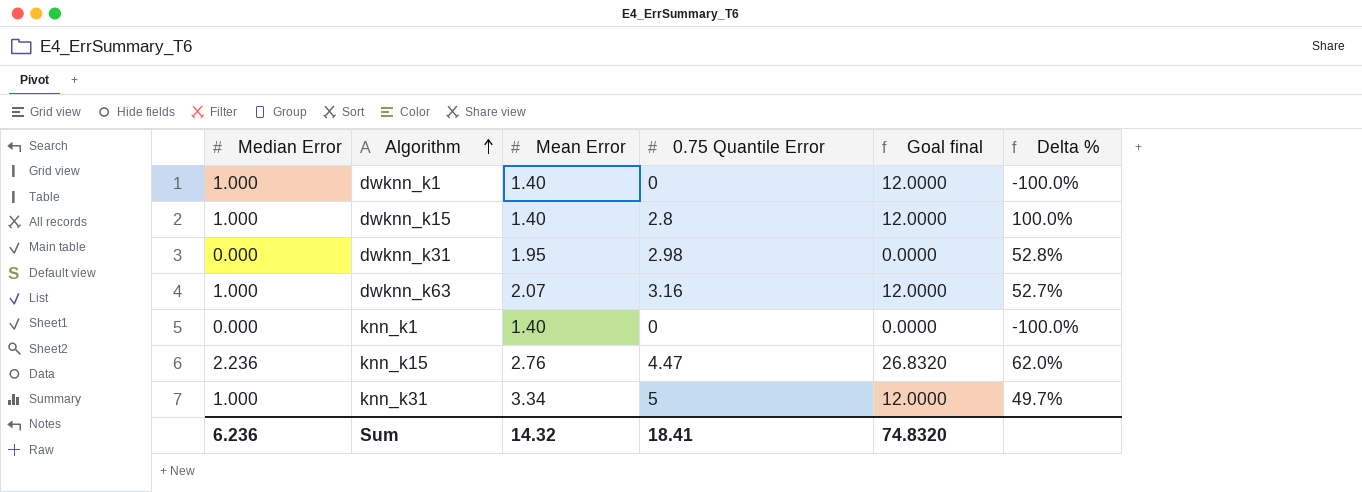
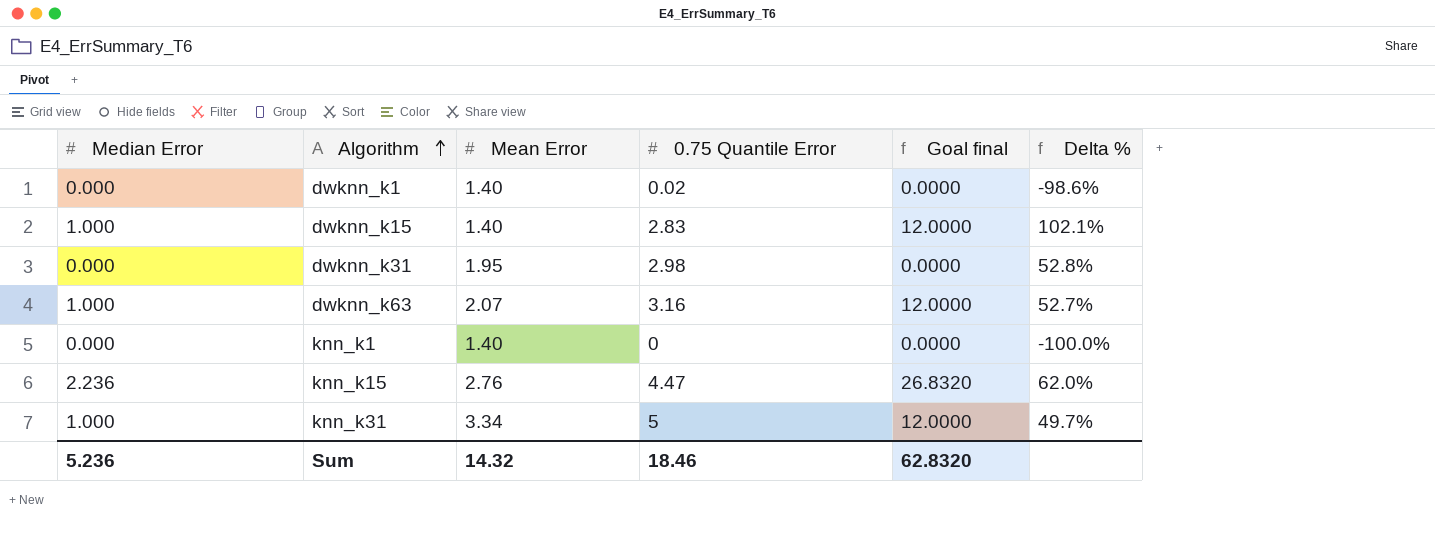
dwknn_k1 | Median Error: 1.000 -> 0.000
dwknn_k1 | 0.75 Quantile Error: 0 -> 0.02
dwknn_k1 | Goal final: 12.0000 -> 0.0000
dwknn_k1 | Delta %: -100.0% -> -98.6%
dwknn_k15 | 0.75 Quantile Error: 2.8 -> 2.83
dwknn_k15 | Delta %: 100.0% -> 102.1%
Sum | Median Error: 6.236 -> 5.236
Sum | 0.75 Quantile Error: 18.41 -> 18.46
Sum | Goal final: 74.8320 -> 62.8320

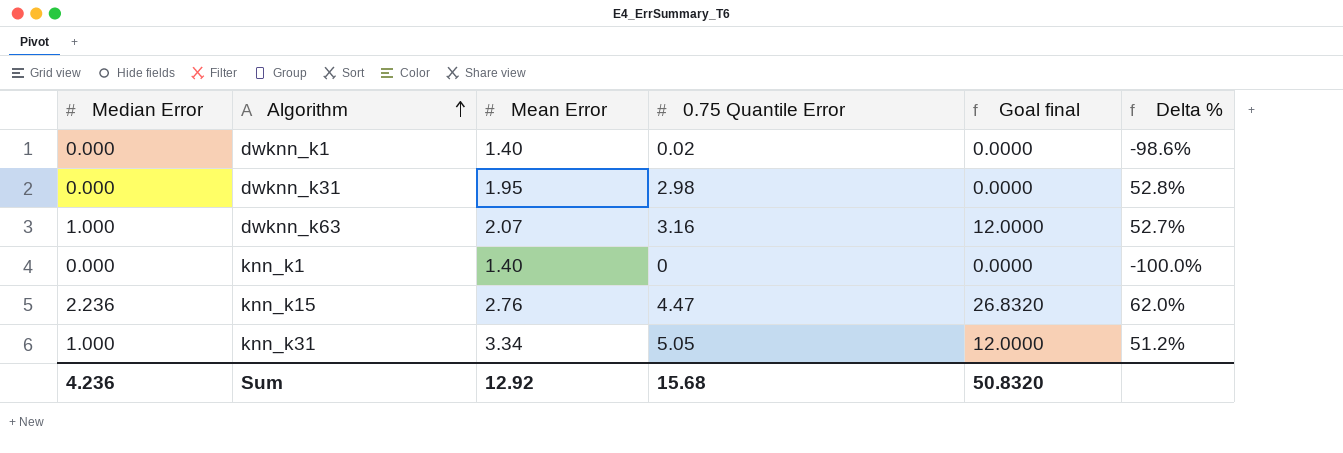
row dwknn_k15: 1.000 | 1.40 | 2.83 | 12.0000 | 102.1% -> none
knn_k31 | 0.75 Quantile Error: 5 -> 5.05
knn_k31 | Delta %: 49.7% -> 51.2%
Sum | Median Error: 5.236 -> 4.236
Sum | Mean Error: 14.32 -> 12.92
Sum | 0.75 Quantile Error: 18.46 -> 15.68
Sum | Goal final: 62.8320 -> 50.8320

